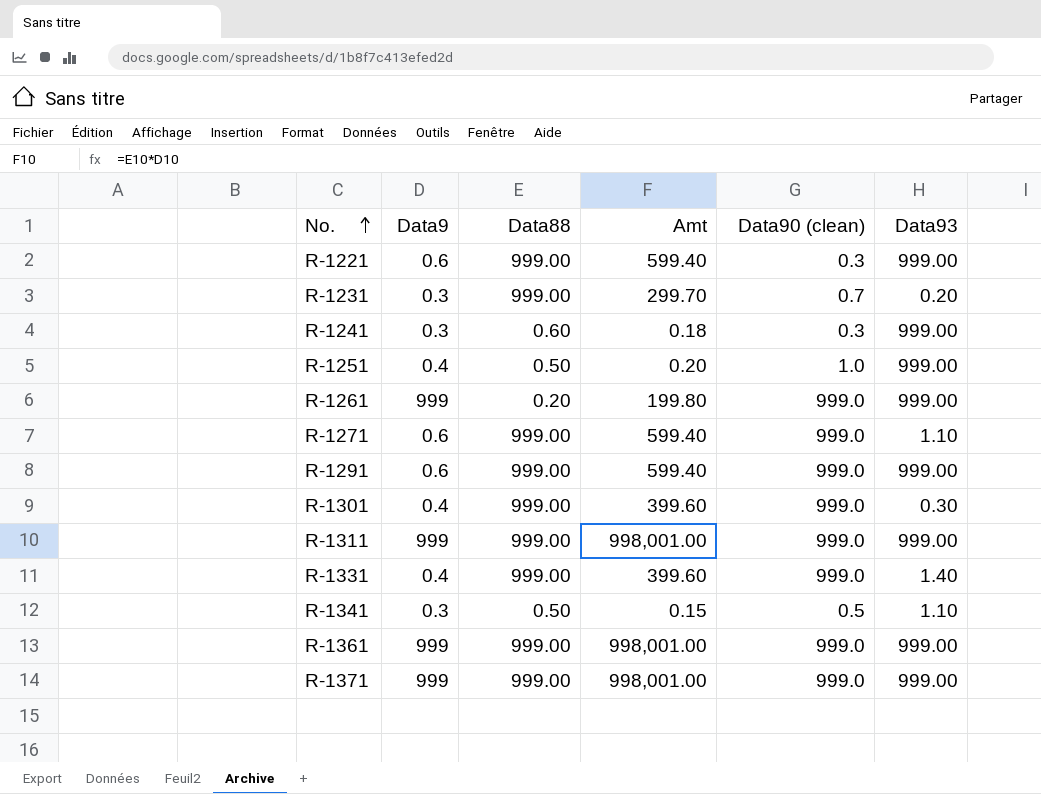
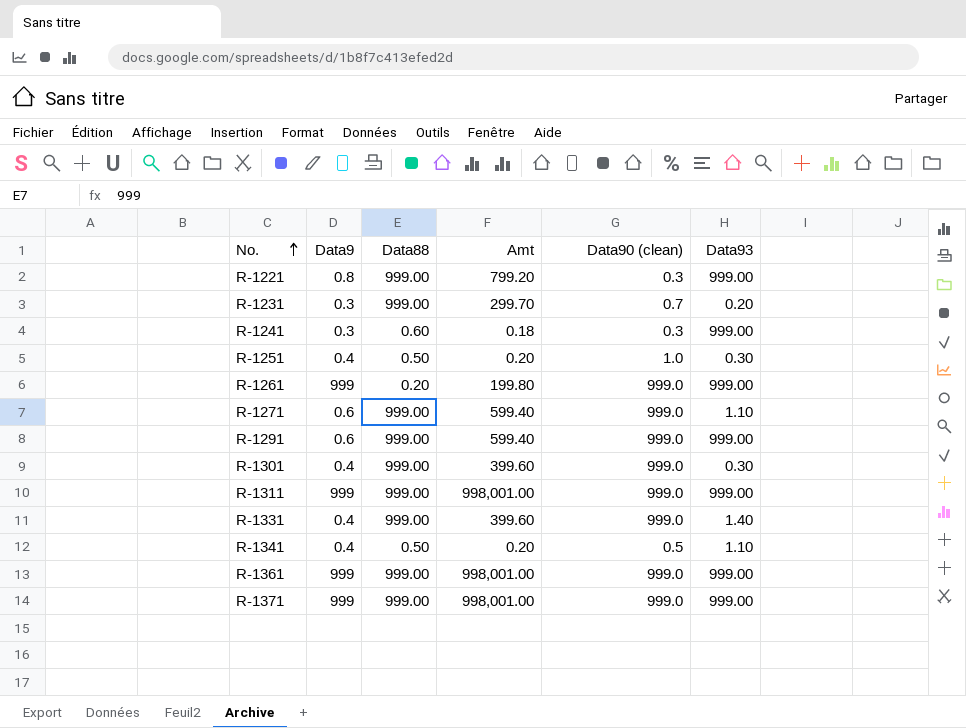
R-1221 | Data9: 0.6 -> 0.8
R-1221 | Amt: 599.40 -> 799.20
R-1251 | Data93: 999.00 -> 0.30
R-1341 | Data9: 0.3 -> 0.4
R-1341 | Amt: 0.15 -> 0.20

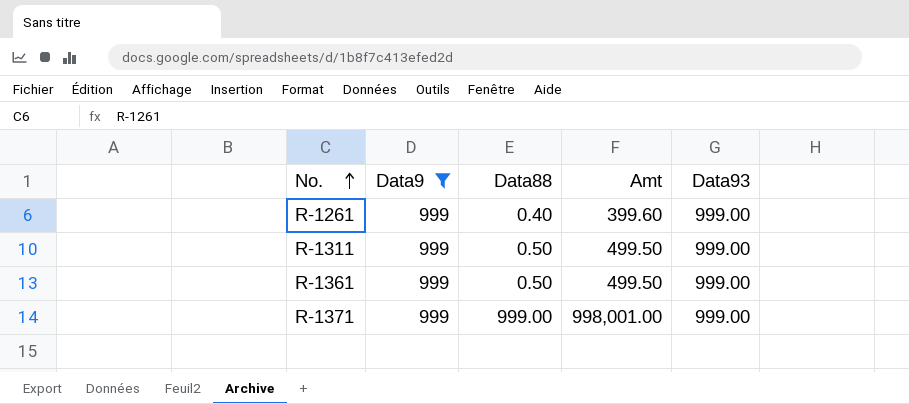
filter: none -> Data9 = 999
column Data90 (clean) | position: 5 -> none
R-1261 | Data88: 0.20 -> 0.40
R-1261 | Amt: 199.80 -> 399.60
R-1311 | Data88: 999.00 -> 0.50
R-1311 | Amt: 998,001.00 -> 499.50
R-1361 | Data88: 999.00 -> 0.50
R-1361 | Amt: 998,001.00 -> 499.50

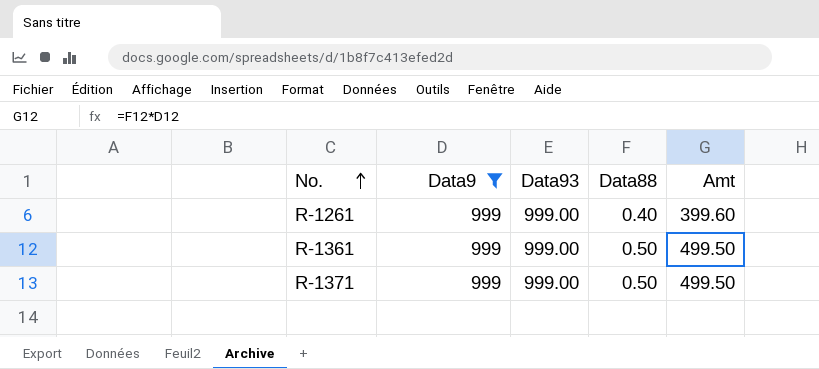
column Data93 | position: 5 -> 3
row R-1311: 999 | 0.50 | 499.50 | 999.00 -> none
R-1371 | Data88: 999.00 -> 0.50
R-1371 | Amt: 998,001.00 -> 499.50

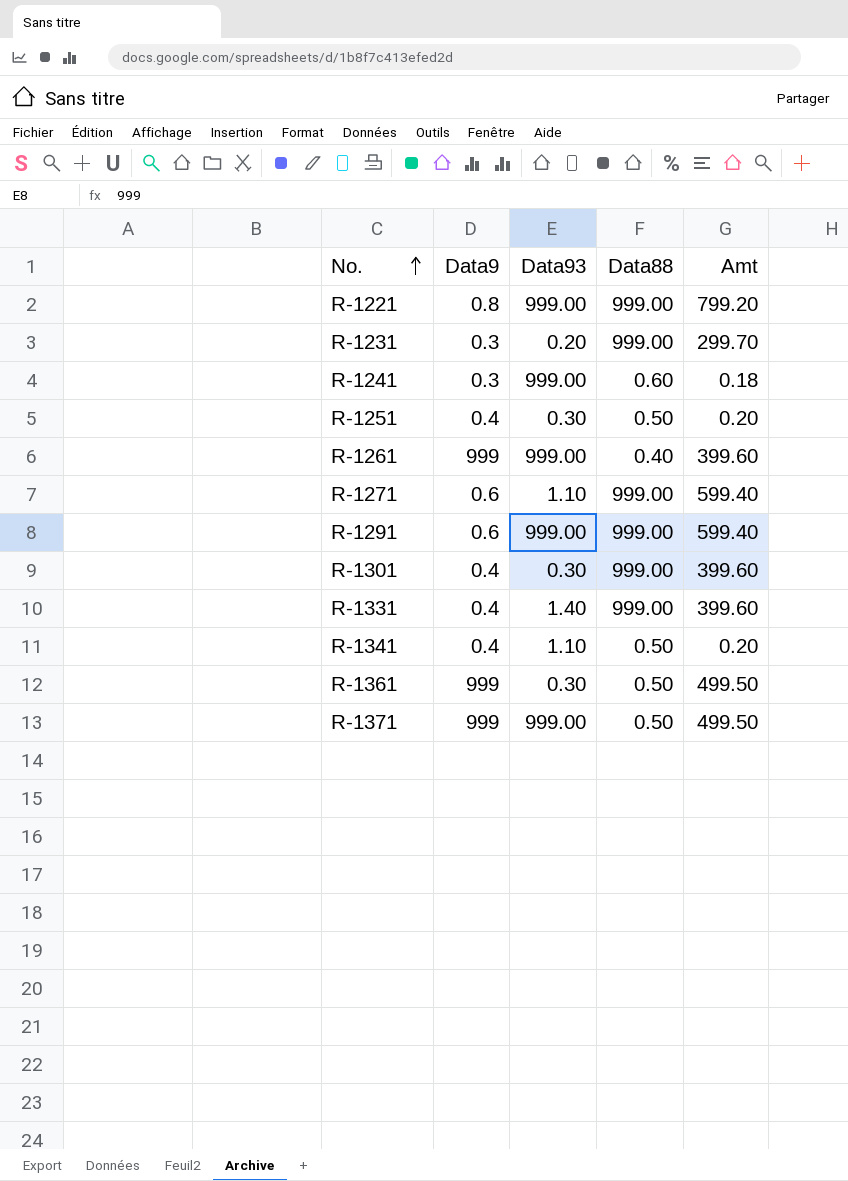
filter: Data9 = 999 -> none
R-1361 | Data93: 999.00 -> 0.30

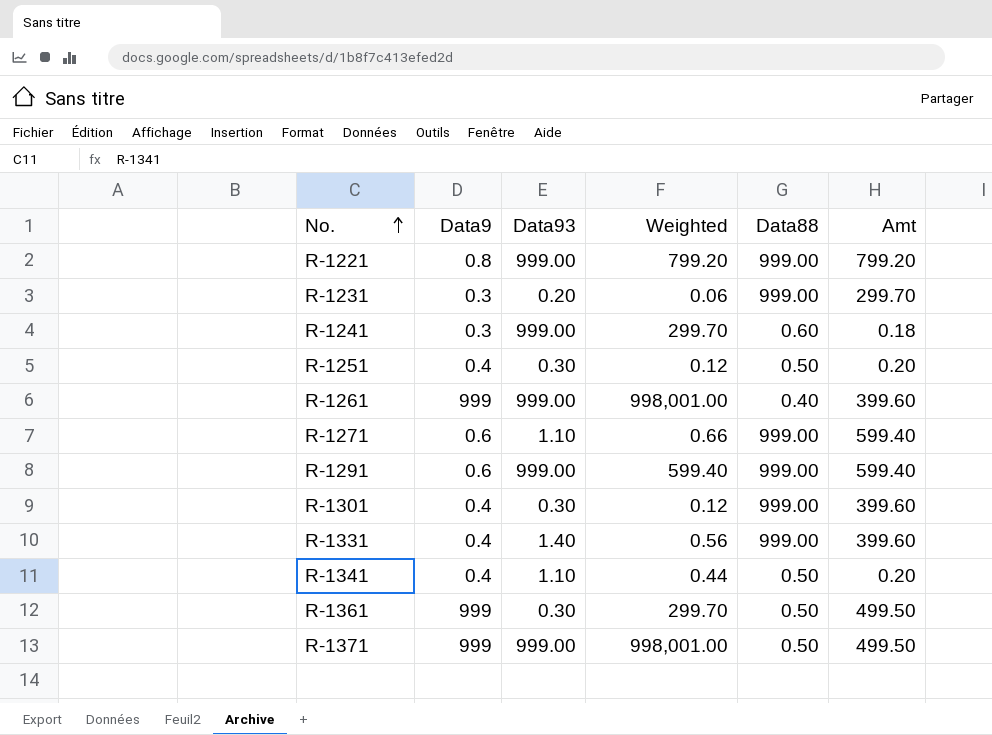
column Weighted | formula: none -> [Data9] * [Data93]

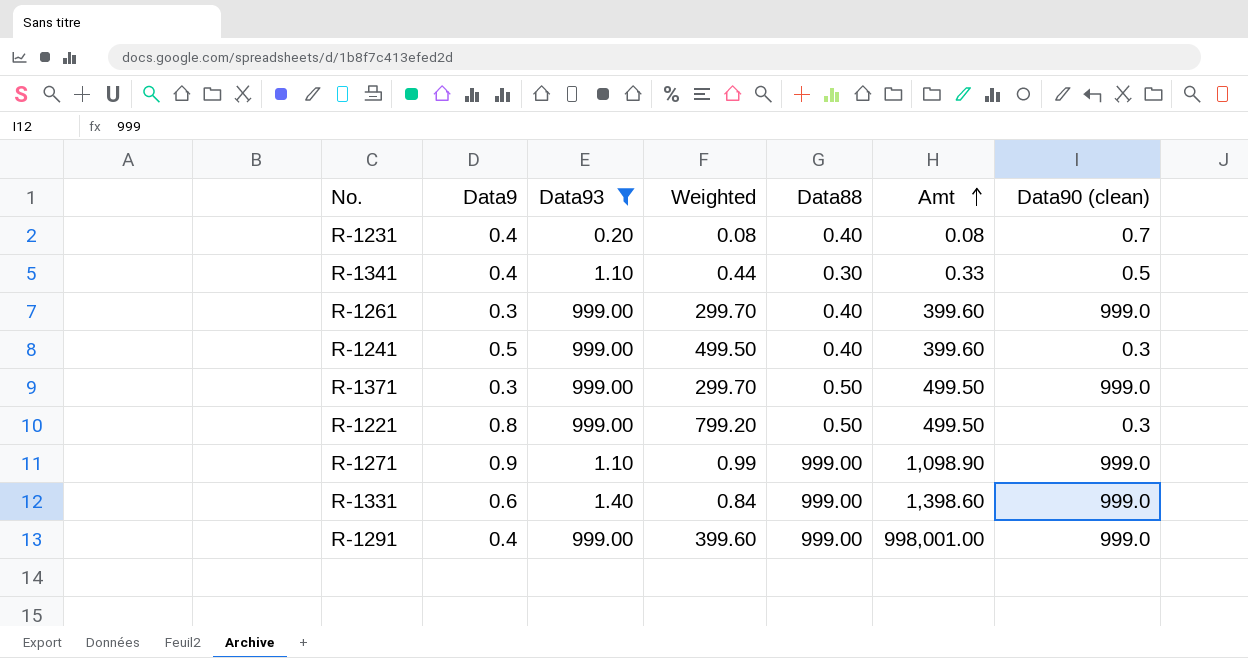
filter: none -> Data93 != 0.30
row order: No. ascending -> Amt ascending
column Amt | formula: [Data9] * [Data88] -> [Data93] * [Data88]
column Data90 (clean) | position: none -> 7
R-1231 | Data9: 0.3 -> 0.4
R-1231 | Weighted: 0.06 -> 0.08
R-1231 | Data88: 999.00 -> 0.40
R-1341 | Data88: 0.50 -> 0.30
R-1261 | Data9: 999 -> 0.3
R-1261 | Weighted: 998,001.00 -> 299.70
R-1241 | Data9: 0.3 -> 0.5
R-1241 | Weighted: 299.70 -> 499.50
R-1241 | Data88: 0.60 -> 0.40
R-1371 | Data9: 999 -> 0.3
R-1371 | Weighted: 998,001.00 -> 299.70
R-1221 | Data88: 999.00 -> 0.50
R-1271 | Data9: 0.6 -> 0.9
R-1271 | Weighted: 0.66 -> 0.99
R-1331 | Data9: 0.4 -> 0.6
R-1331 | Weighted: 0.56 -> 0.84
R-1291 | Data9: 0.6 -> 0.4
R-1291 | Weighted: 599.40 -> 399.60

